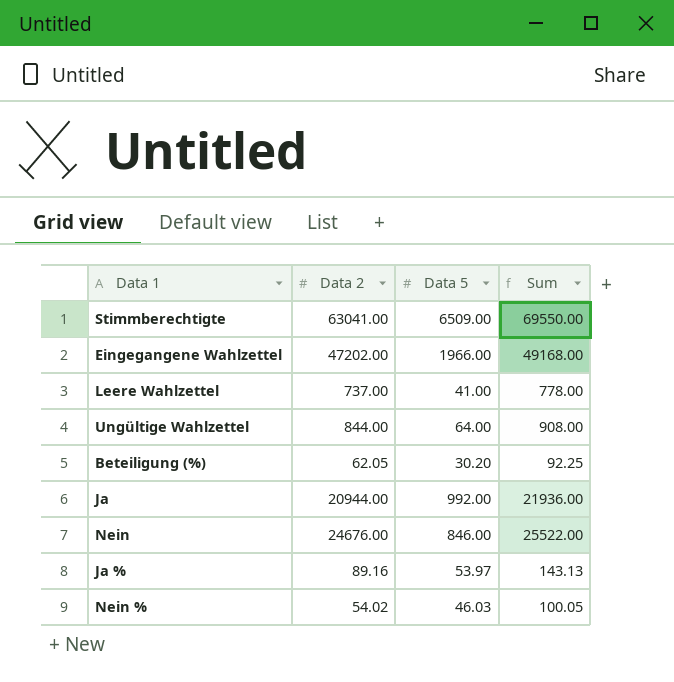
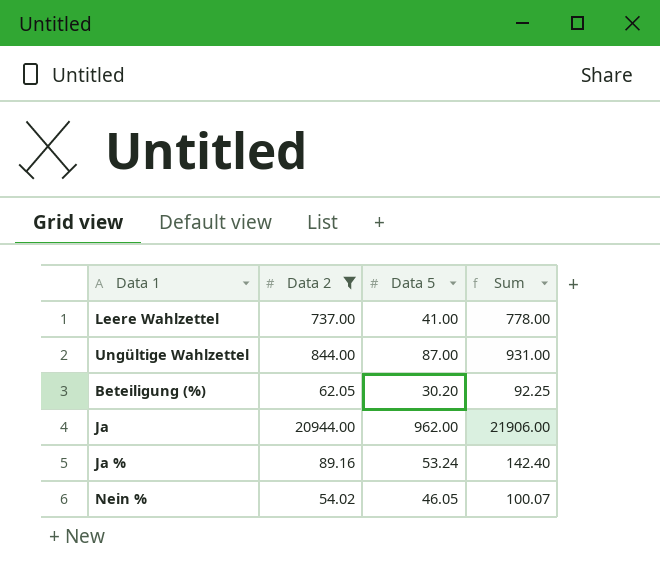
filter: none -> Data 2 <= 20944.00
Ungültige Wahlzettel | Data 5: 64.00 -> 87.00
Ungültige Wahlzettel | Sum: 908.00 -> 931.00
Ja | Data 5: 992.00 -> 962.00
Ja | Sum: 21936.00 -> 21906.00
Ja % | Data 5: 53.97 -> 53.24
Ja % | Sum: 143.13 -> 142.40
Nein % | Data 5: 46.03 -> 46.05
Nein % | Sum: 100.05 -> 100.07

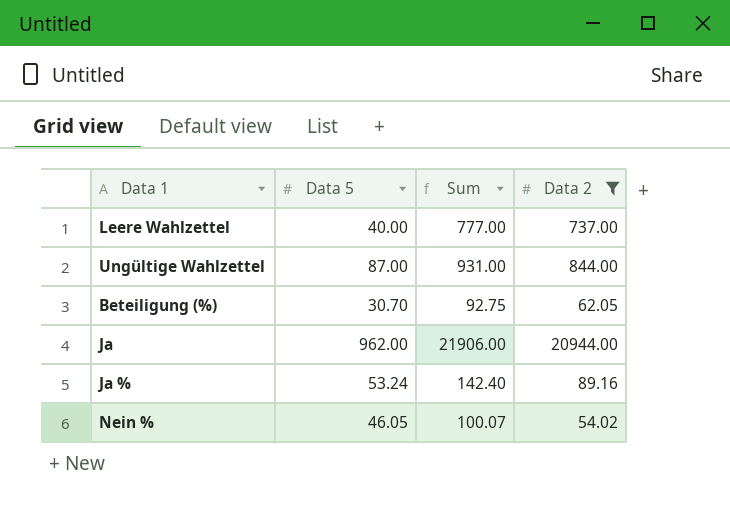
column Data 2 | position: 2 -> 4
Leere Wahlzettel | Data 5: 41.00 -> 40.00
Leere Wahlzettel | Sum: 778.00 -> 777.00
Beteiligung (%) | Data 5: 30.20 -> 30.70
Beteiligung (%) | Sum: 92.25 -> 92.75

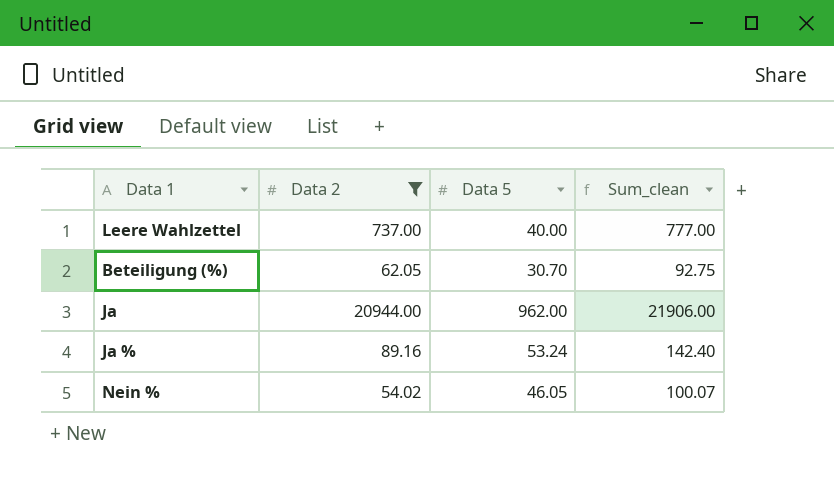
column Data 2 | position: 4 -> 2
column name: Sum -> Sum_clean
row Ungültige Wahlzettel: 87.00 | 931.00 | 844.00 -> none

